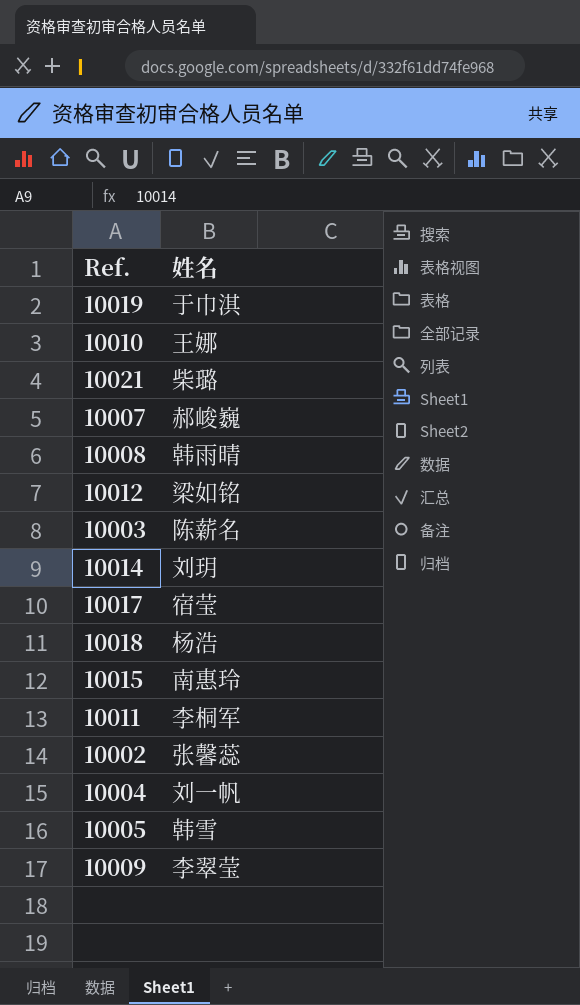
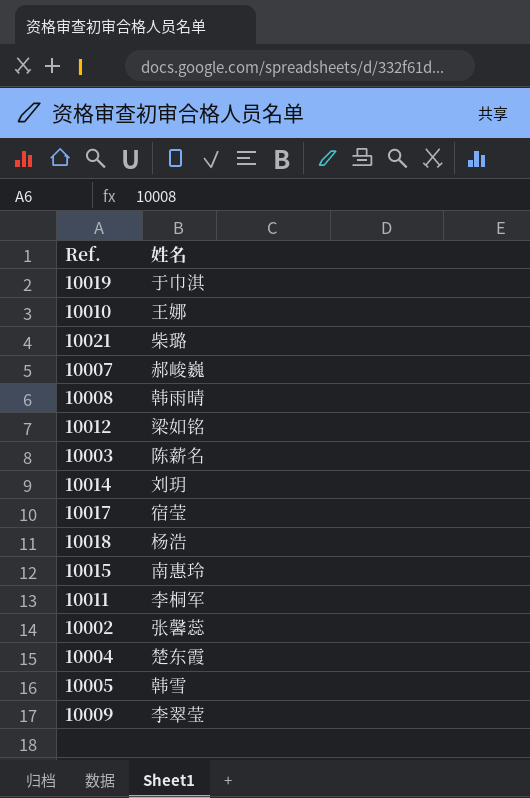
10004 | 姓名: 刘一帆 -> 楚东霞

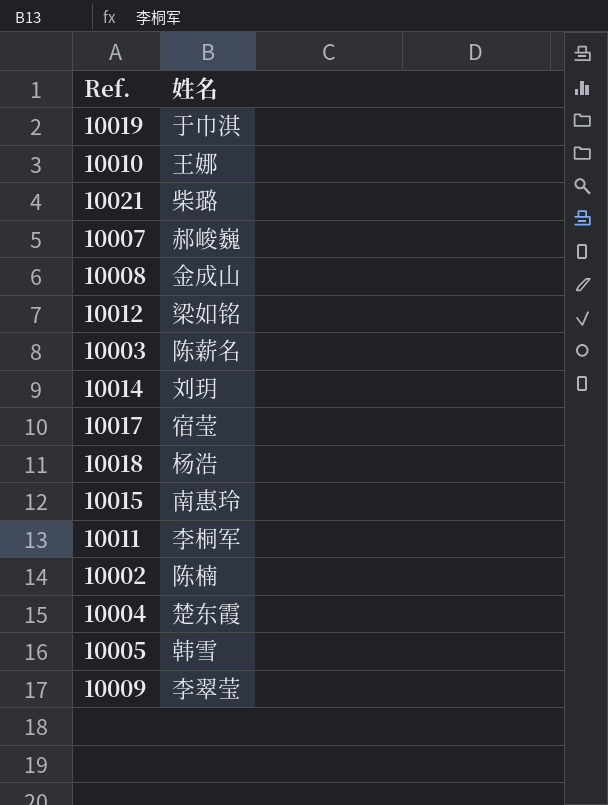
10008 | 姓名: 韩雨晴 -> 金成山
10002 | 姓名: 张馨蕊 -> 陈楠

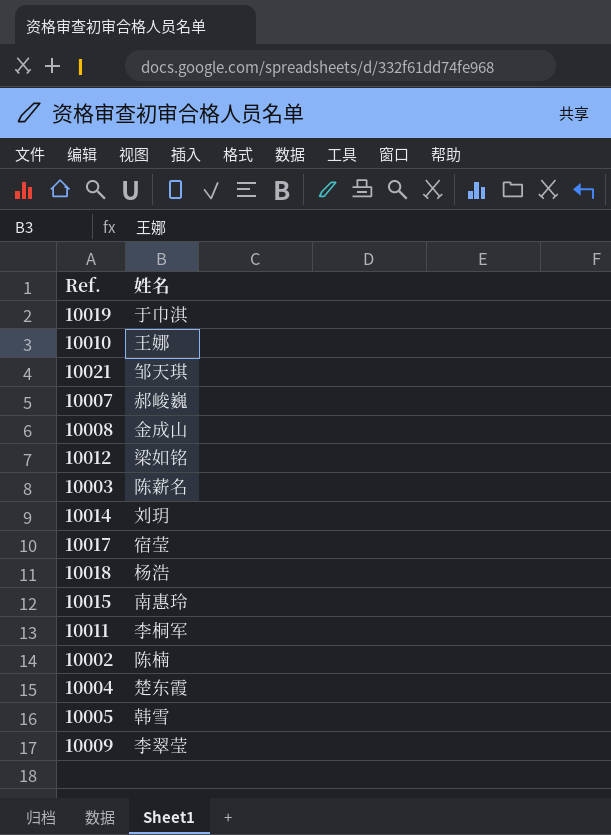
10021 | 姓名: 柴璐 -> 邹天琪

